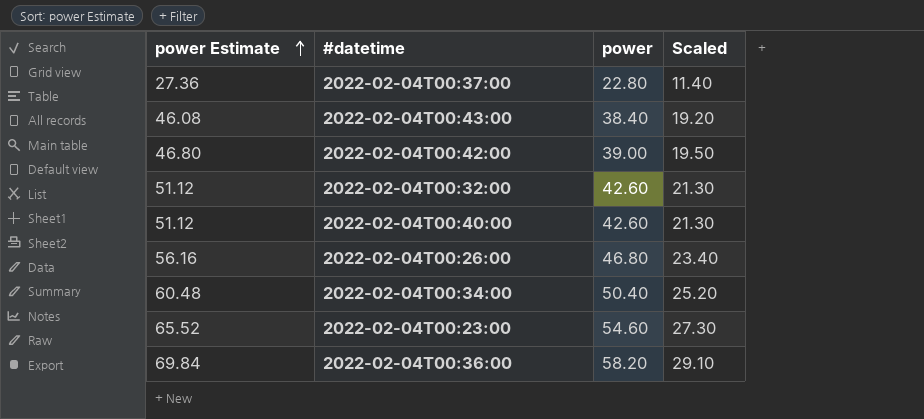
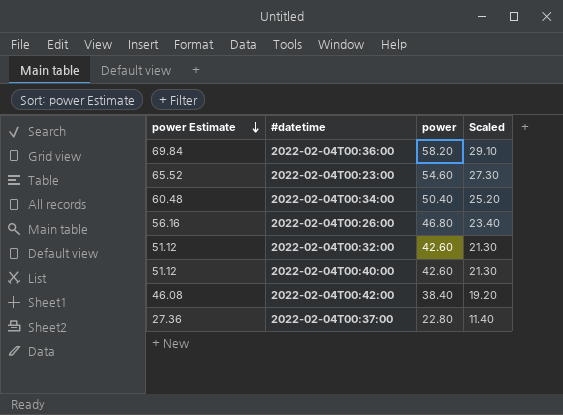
row order: power Estimate ascending -> power Estimate descending
row 2022-02-04T00:43:00: 46.08 | 38.40 | 19.20 -> none
2022-02-04T00:42:00 | power Estimate: 46.80 -> 46.08
2022-02-04T00:42:00 | power: 39.00 -> 38.40
2022-02-04T00:42:00 | Scaled: 19.50 -> 19.20

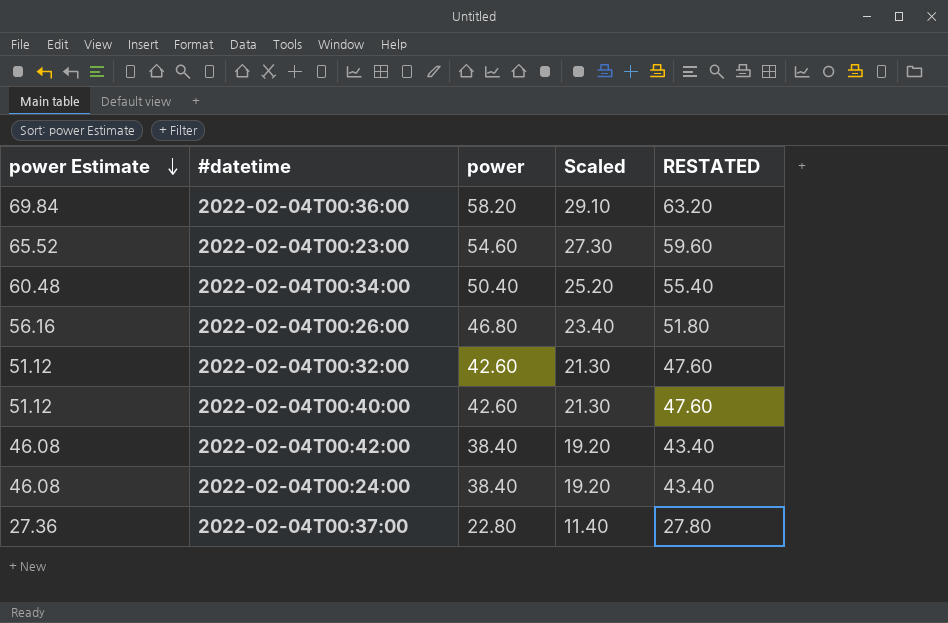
column RESTATED | formula: none -> [power] + 5
row 2022-02-04T00:24:00: none -> 46.08 | 38.40 | 19.20 | 43.40

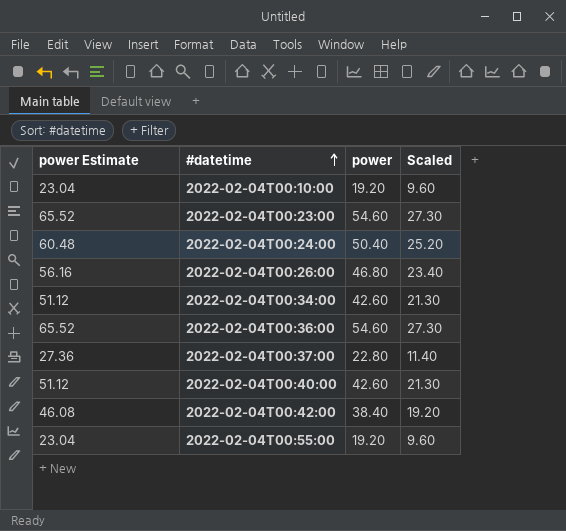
row order: power Estimate descending -> #datetime ascending
column RESTATED | formula: [power] + 5 -> none
row 2022-02-04T00:32:00: 51.12 | 42.60 | 21.30 | 47.60 -> none
row 2022-02-04T00:10:00: none -> 23.04 | 19.20 | 9.60
2022-02-04T00:24:00 | power Estimate: 46.08 -> 60.48
2022-02-04T00:24:00 | power: 38.40 -> 50.40
2022-02-04T00:24:00 | Scaled: 19.20 -> 25.20
2022-02-04T00:34:00 | power Estimate: 60.48 -> 51.12
2022-02-04T00:34:00 | power: 50.40 -> 42.60
2022-02-04T00:34:00 | Scaled: 25.20 -> 21.30
2022-02-04T00:36:00 | power Estimate: 69.84 -> 65.52
2022-02-04T00:36:00 | power: 58.20 -> 54.60
2022-02-04T00:36:00 | Scaled: 29.10 -> 27.30
row 2022-02-04T00:55:00: none -> 23.04 | 19.20 | 9.60

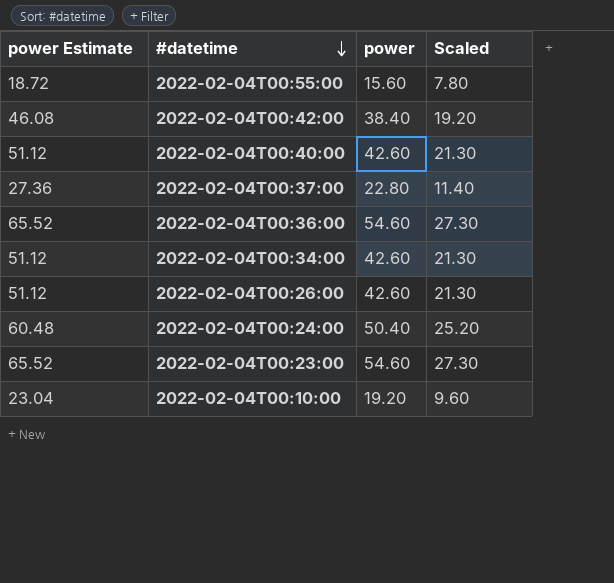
row order: #datetime ascending -> #datetime descending
2022-02-04T00:55:00 | power Estimate: 23.04 -> 18.72
2022-02-04T00:55:00 | power: 19.20 -> 15.60
2022-02-04T00:55:00 | Scaled: 9.60 -> 7.80
2022-02-04T00:26:00 | power Estimate: 56.16 -> 51.12
2022-02-04T00:26:00 | power: 46.80 -> 42.60
2022-02-04T00:26:00 | Scaled: 23.40 -> 21.30

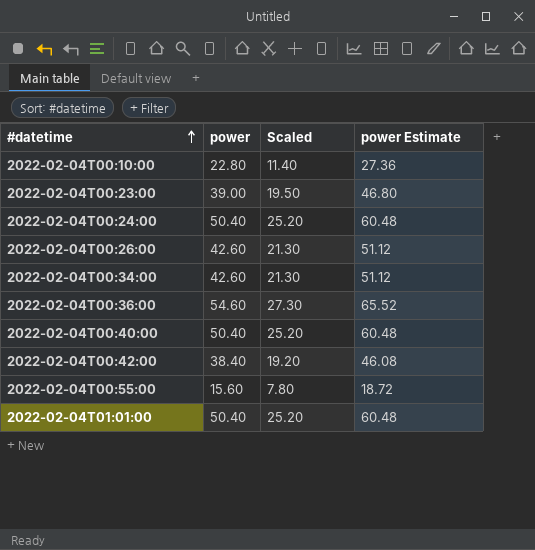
row order: #datetime descending -> #datetime ascending
column power Estimate | position: 1 -> 4
row 2022-02-04T00:37:00: 27.36 | 22.80 | 11.40 -> none
2022-02-04T00:10:00 | power: 19.20 -> 22.80
2022-02-04T00:10:00 | Scaled: 9.60 -> 11.40
2022-02-04T00:10:00 | power Estimate: 23.04 -> 27.36
2022-02-04T00:23:00 | power: 54.60 -> 39.00
2022-02-04T00:23:00 | Scaled: 27.30 -> 19.50
2022-02-04T00:23:00 | power Estimate: 65.52 -> 46.80
2022-02-04T00:40:00 | power: 42.60 -> 50.40
2022-02-04T00:40:00 | Scaled: 21.30 -> 25.20
2022-02-04T00:40:00 | power Estimate: 51.12 -> 60.48
row 2022-02-04T01:01:00: none -> 50.40 | 25.20 | 60.48

